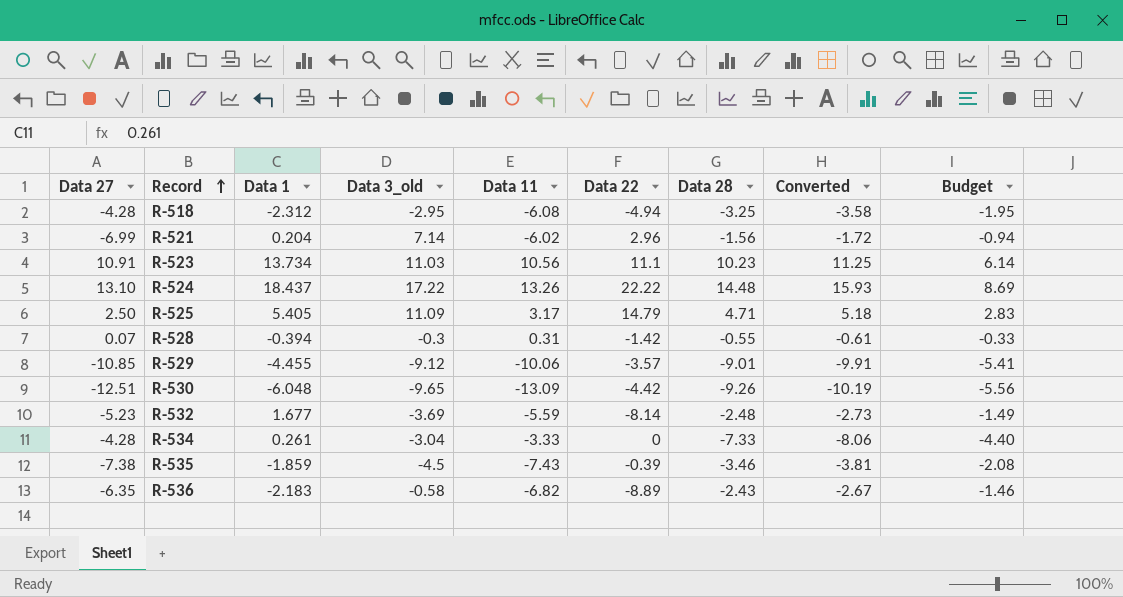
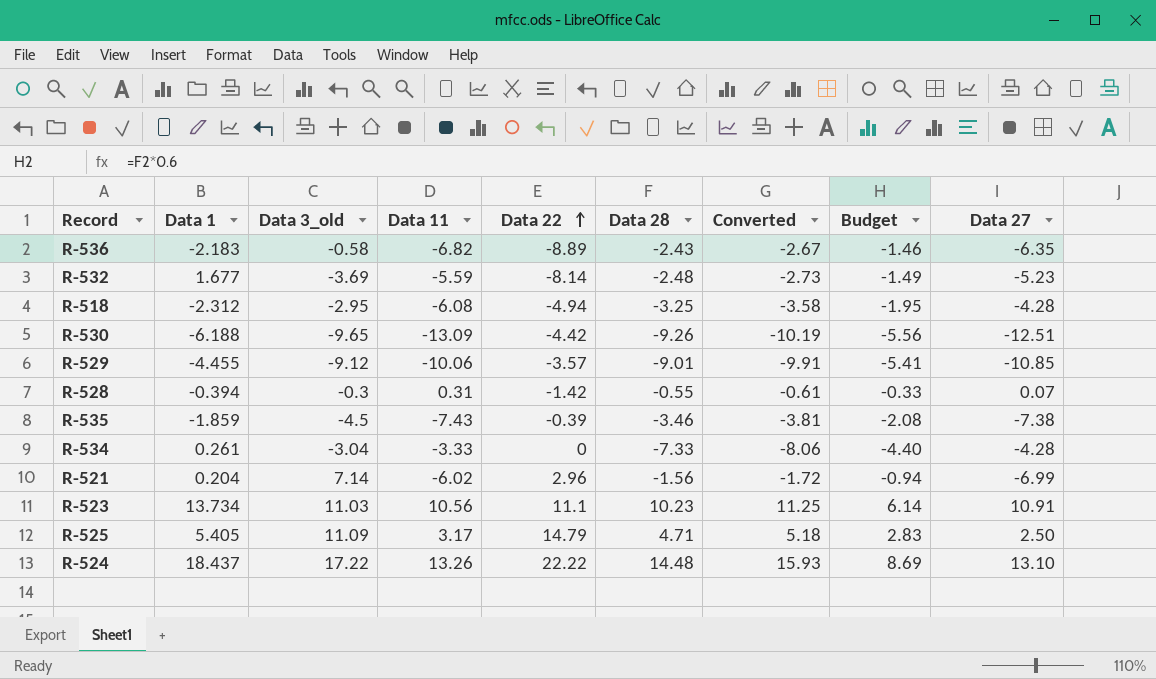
row order: Record ascending -> Data 22 ascending
column Data 27 | position: 1 -> 9
R-530 | Data 1: -6.048 -> -6.188

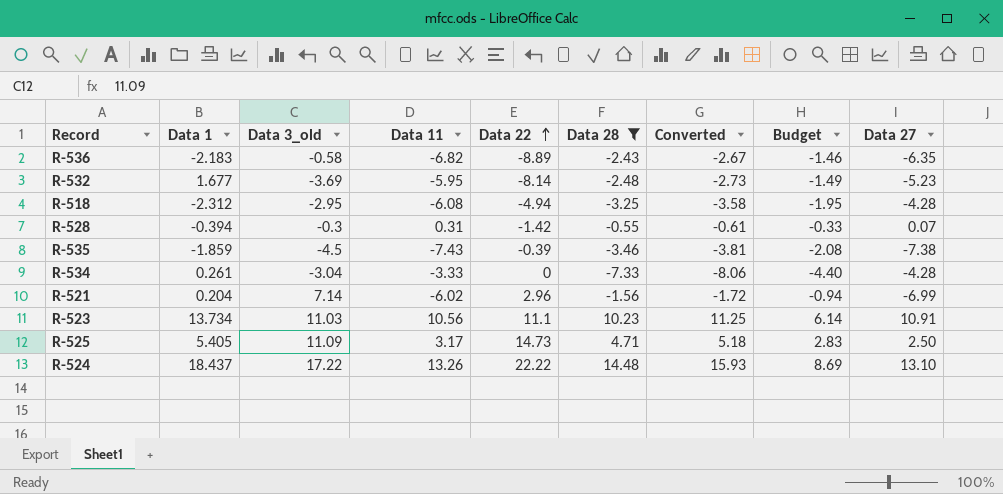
filter: none -> Data 28 >= -7.33
R-532 | Data 11: -5.59 -> -5.95
R-525 | Data 22: 14.79 -> 14.73

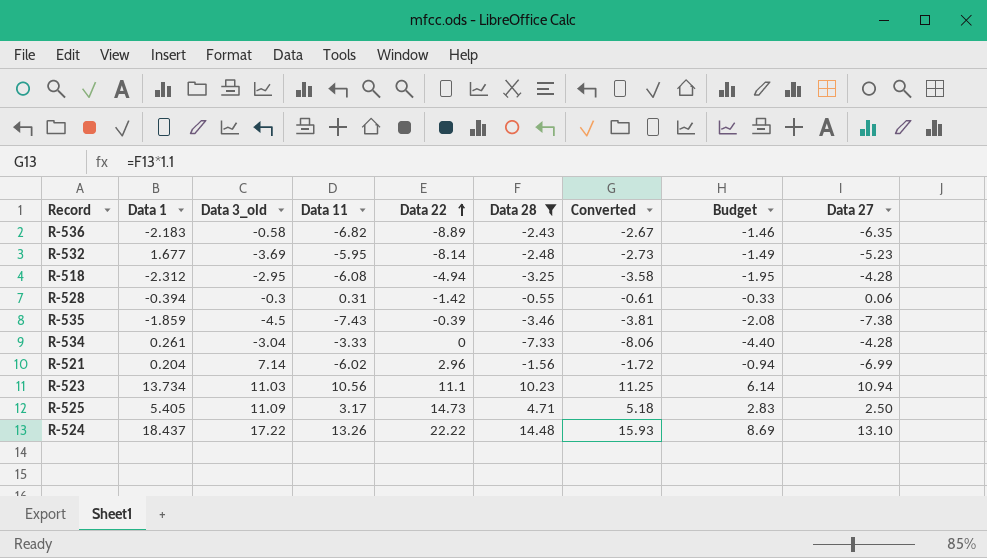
R-528 | Data 27: 0.07 -> 0.06
R-523 | Data 27: 10.91 -> 10.94

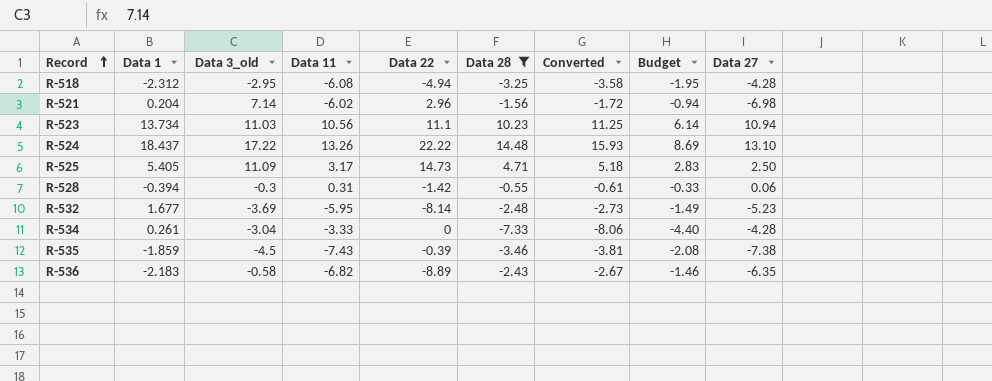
row order: Data 22 ascending -> Record ascending
R-521 | Data 27: -6.99 -> -6.98

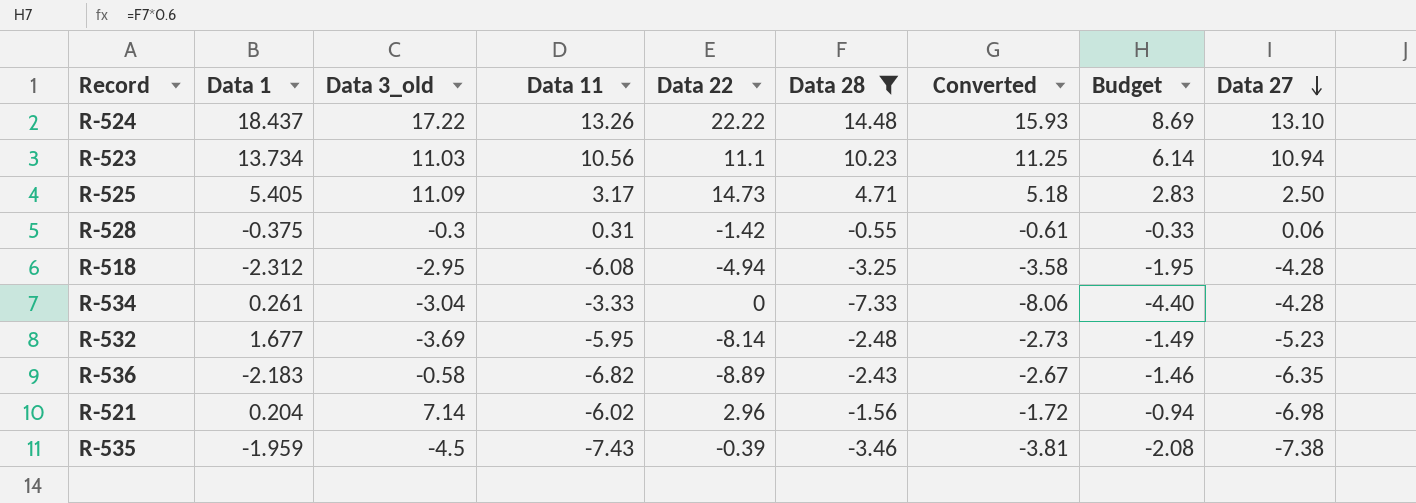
row order: Record ascending -> Data 27 descending
R-528 | Data 1: -0.394 -> -0.375
R-535 | Data 1: -1.859 -> -1.959

